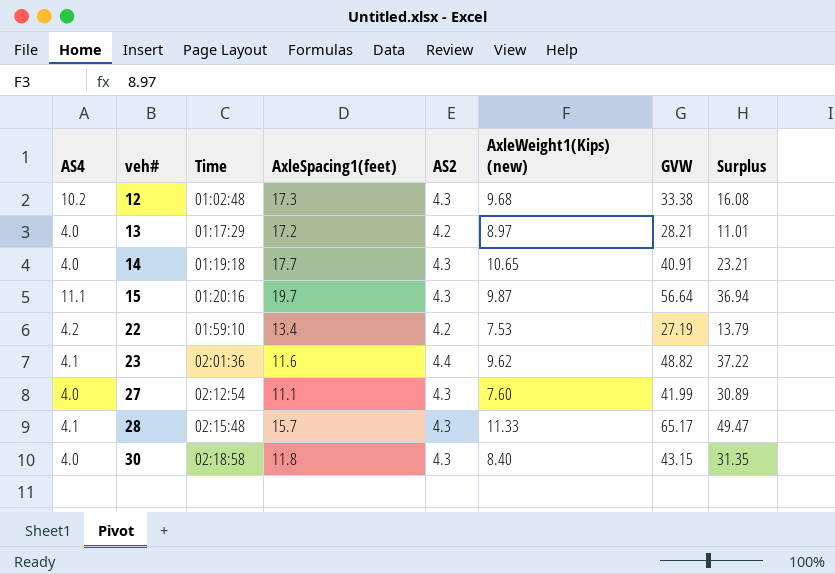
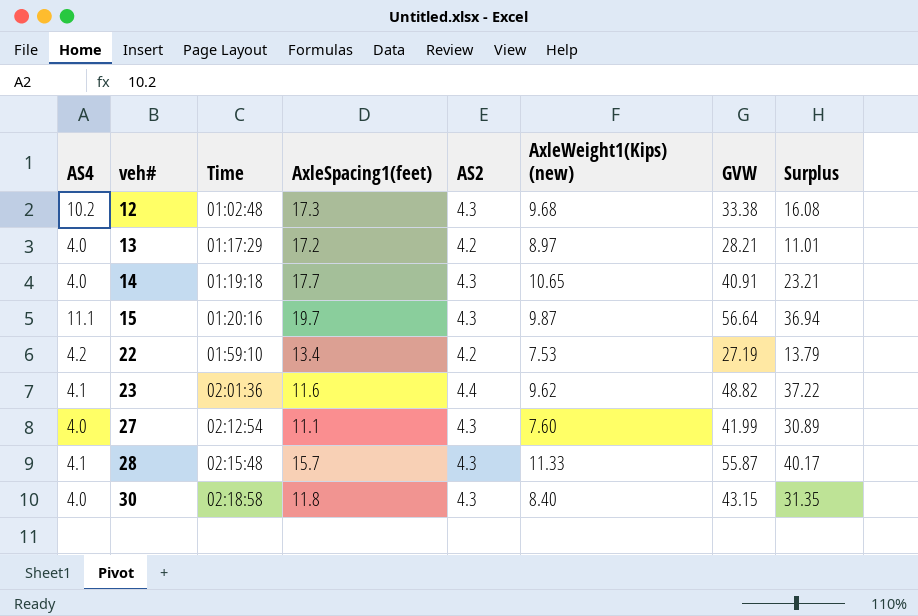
28 | GVW: 65.17 -> 55.87
28 | Surplus: 49.47 -> 40.17

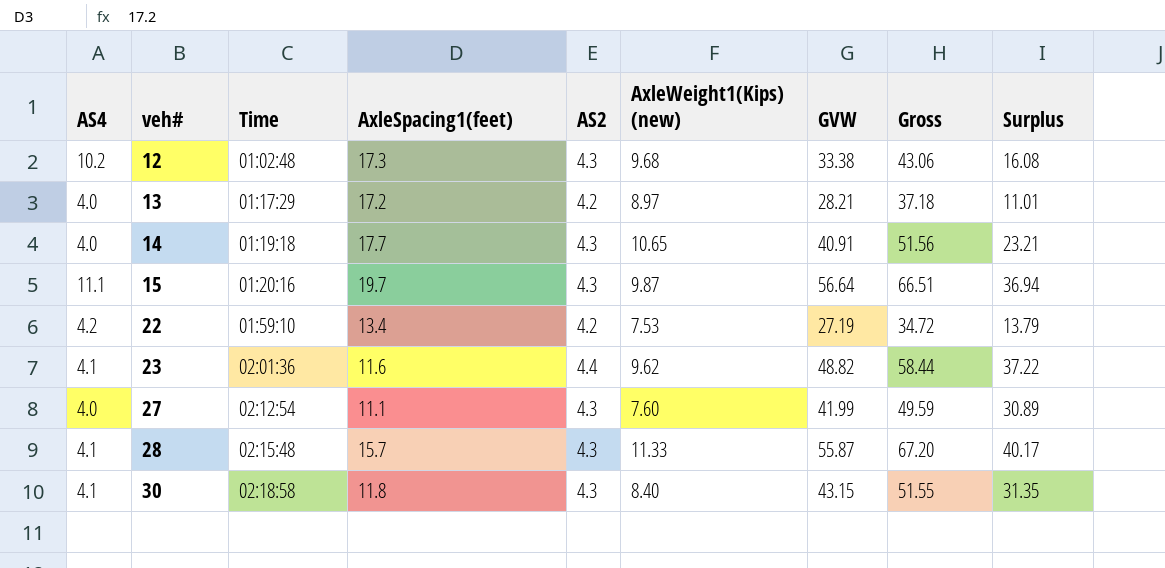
column Gross | formula: none -> [AxleWeight1(Kips) (new)] + [GVW]
30 | AS4: 4.0 -> 4.1

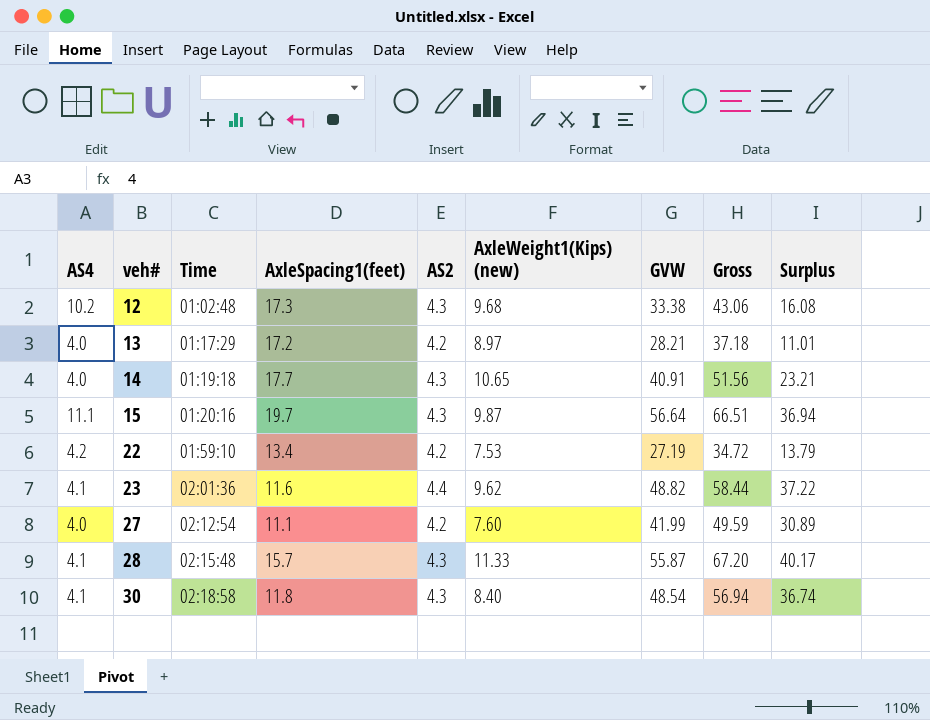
27 | AS2: 4.3 -> 4.2
30 | GVW: 43.15 -> 48.54
30 | Gross: 51.55 -> 56.94
30 | Surplus: 31.35 -> 36.74

